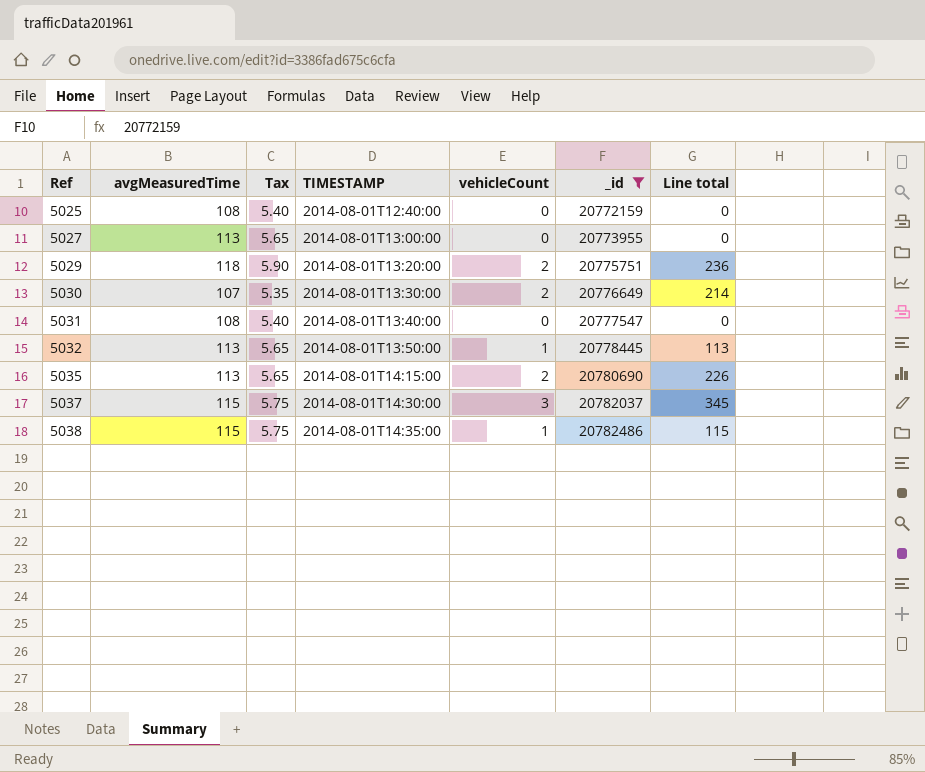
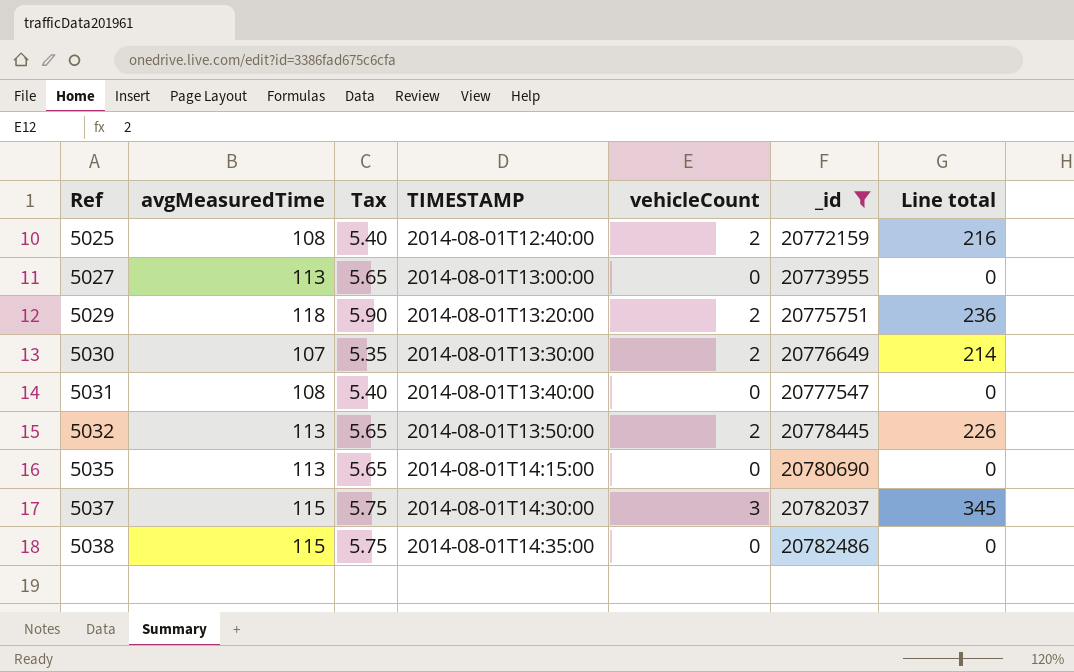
5025 | vehicleCount: 0 -> 2
5025 | Line total: 0 -> 216
5032 | vehicleCount: 1 -> 2
5032 | Line total: 113 -> 226
5035 | vehicleCount: 2 -> 0
5035 | Line total: 226 -> 0
5038 | vehicleCount: 1 -> 0
5038 | Line total: 115 -> 0

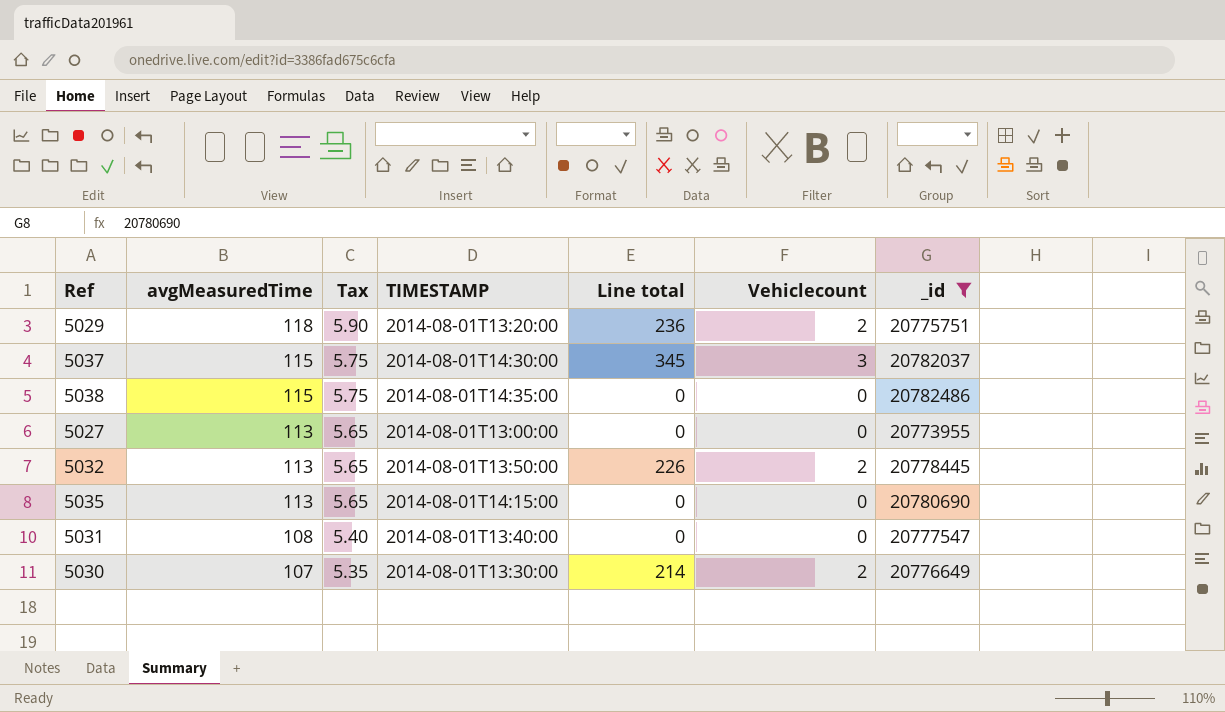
row order: Ref ascending -> avgMeasuredTime descending
column Line total | position: 7 -> 5
column name: vehicleCount -> Vehiclecount
row 5025: 108 | 5.40 | 2014-08-01T12:40:00 | 2 | 20772159 | 216 -> none

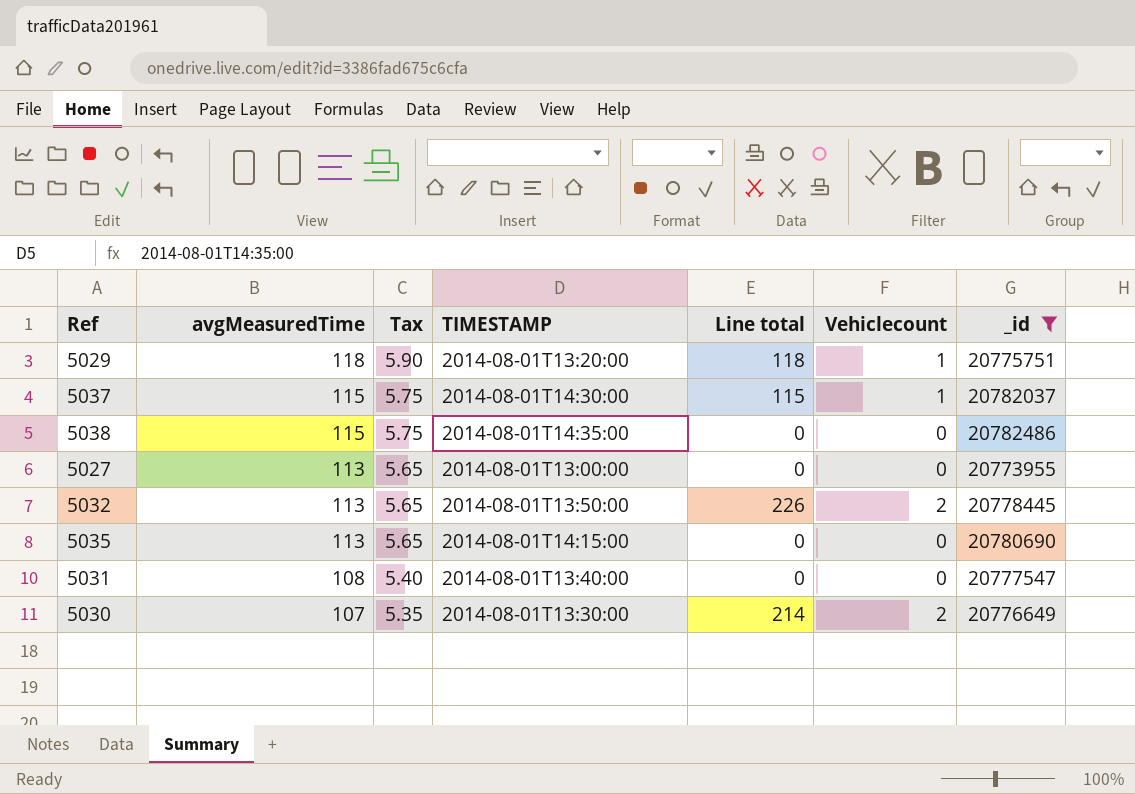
5029 | Line total: 236 -> 118
5029 | Vehiclecount: 2 -> 1
5037 | Line total: 345 -> 115
5037 | Vehiclecount: 3 -> 1

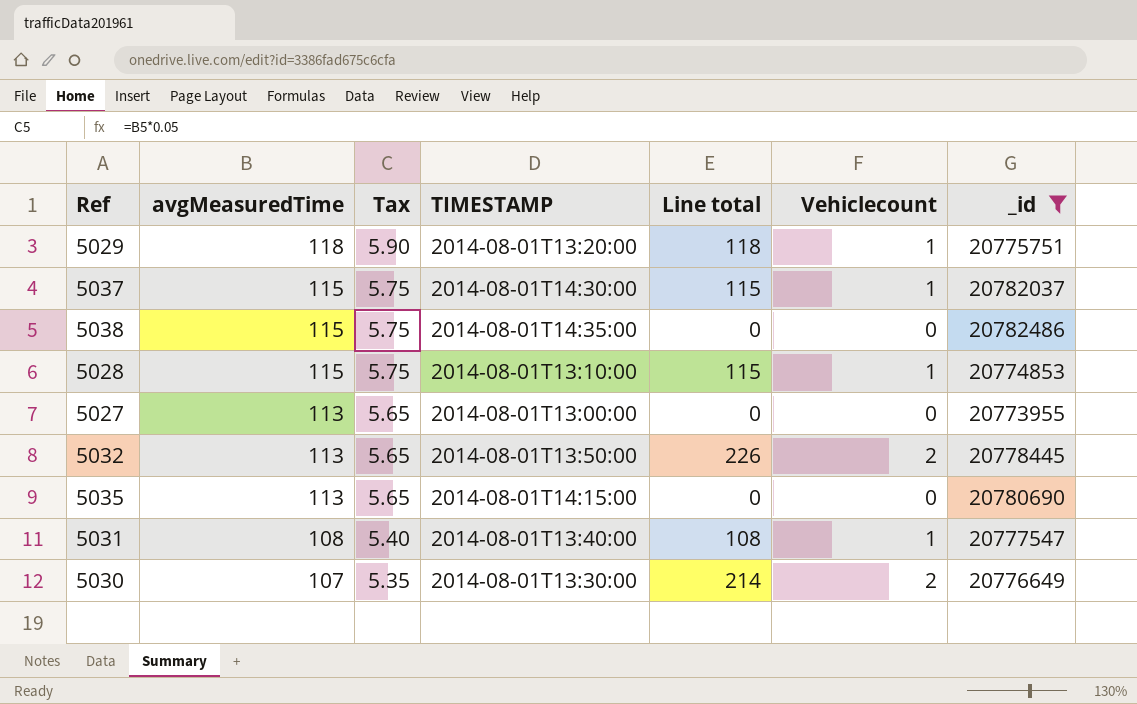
row 5028: none -> 115 | 5.75 | 2014-08-01T13:10:00 | 115 | 1 | 20774853
5031 | Line total: 0 -> 108
5031 | Vehiclecount: 0 -> 1

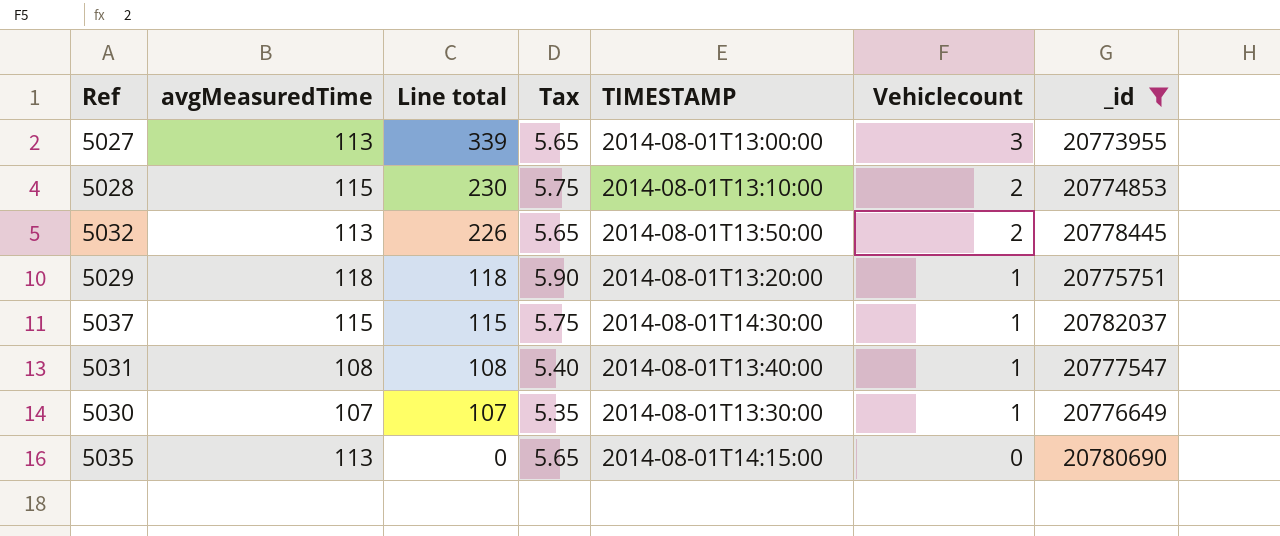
row order: avgMeasuredTime descending -> Line total descending
column Line total | position: 5 -> 3
row 5038: 115 | 5.75 | 2014-08-01T14:35:00 | 0 | 0 | 20782486 -> none
5027 | Line total: 0 -> 339
5027 | Vehiclecount: 0 -> 3
5028 | Line total: 115 -> 230
5028 | Vehiclecount: 1 -> 2
5030 | Line total: 214 -> 107
5030 | Vehiclecount: 2 -> 1

